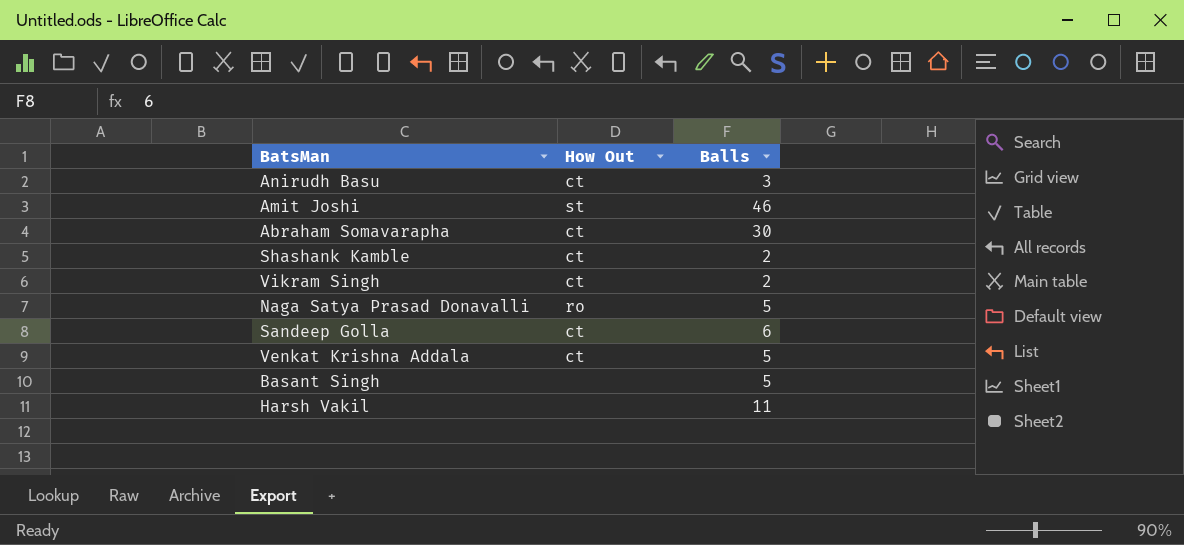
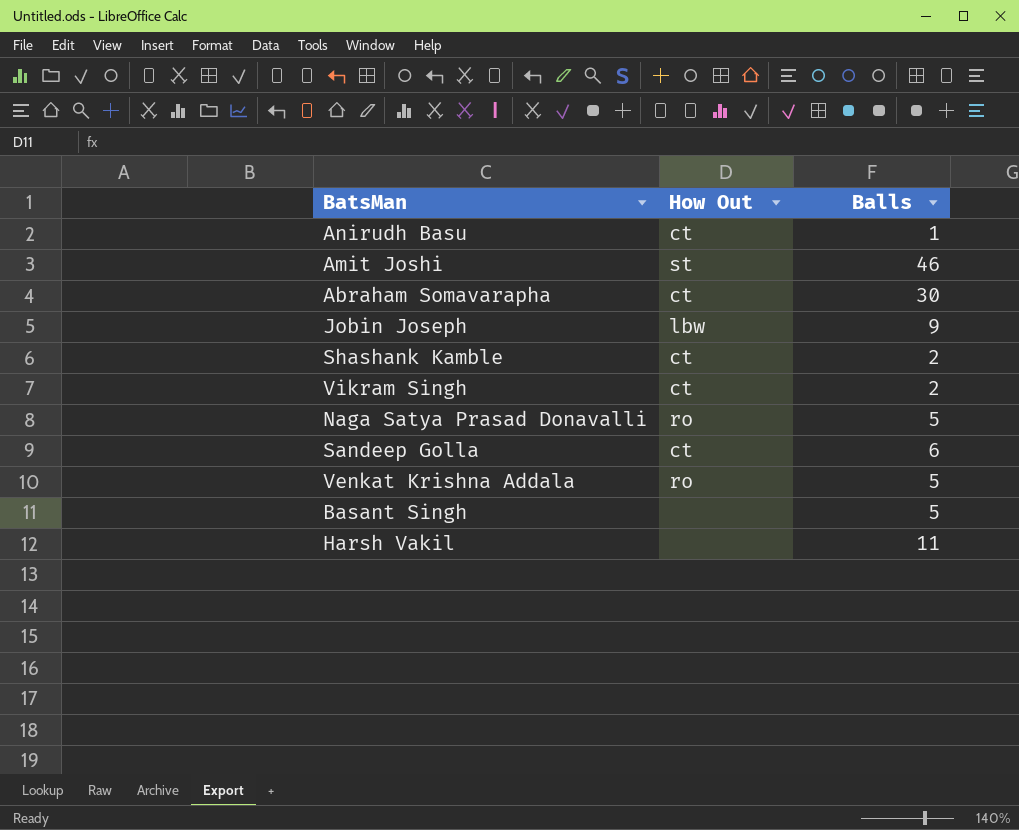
Anirudh Basu | Balls: 3 -> 1
row Jobin Joseph: none -> lbw | 9
Venkat Krishna Addala | How Out: ct -> ro

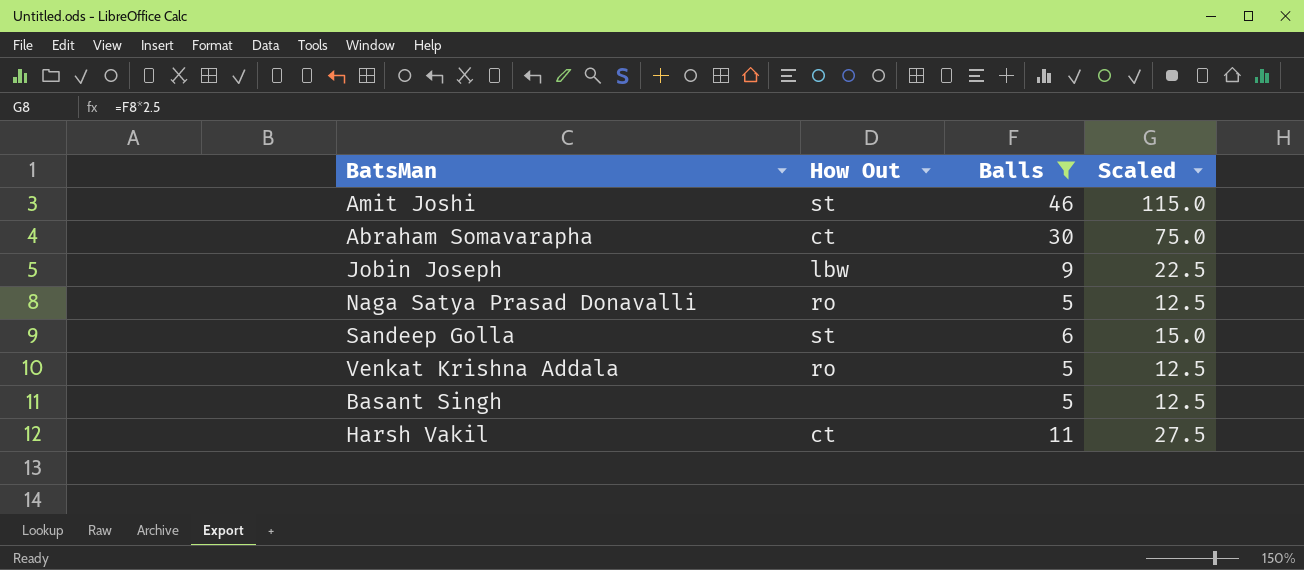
filter: none -> Balls >= 5
column Scaled | formula: none -> [Balls] * 2.5
Sandeep Golla | How Out: ct -> st
Harsh Vakil | How Out: none -> ct

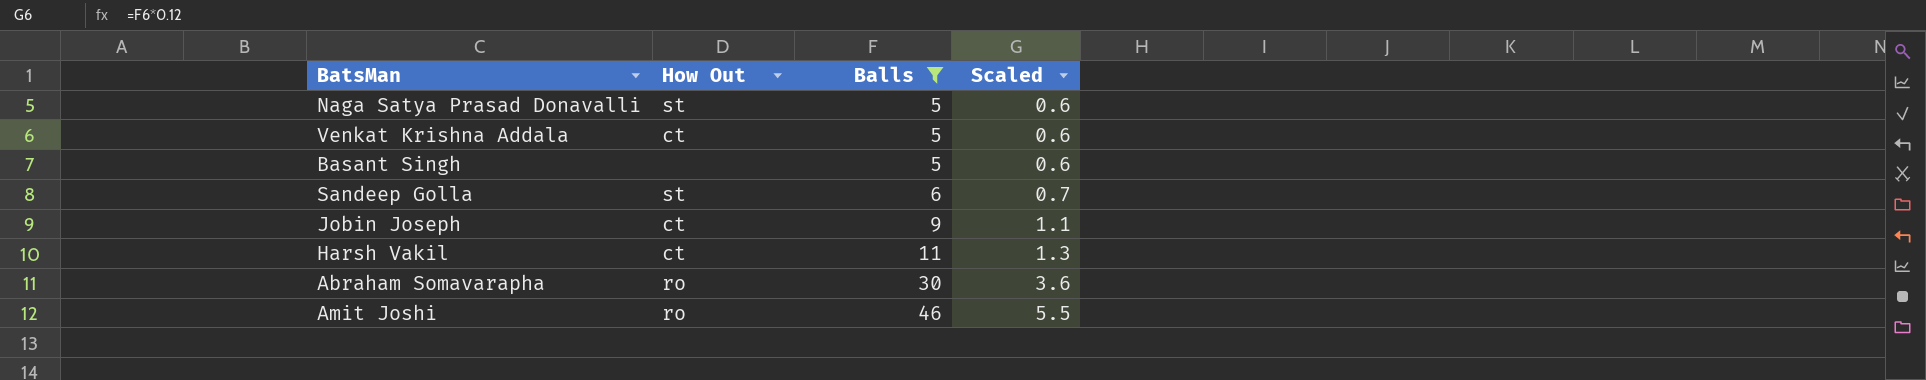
row order: none -> Balls ascending
column Scaled | formula: [Balls] * 2.5 -> [Balls] * 0.12
Naga Satya Prasad Donavalli | How Out: ro -> st
Venkat Krishna Addala | How Out: ro -> ct
Jobin Joseph | How Out: lbw -> ct
Abraham Somavarapha | How Out: ct -> ro
Amit Joshi | How Out: st -> ro

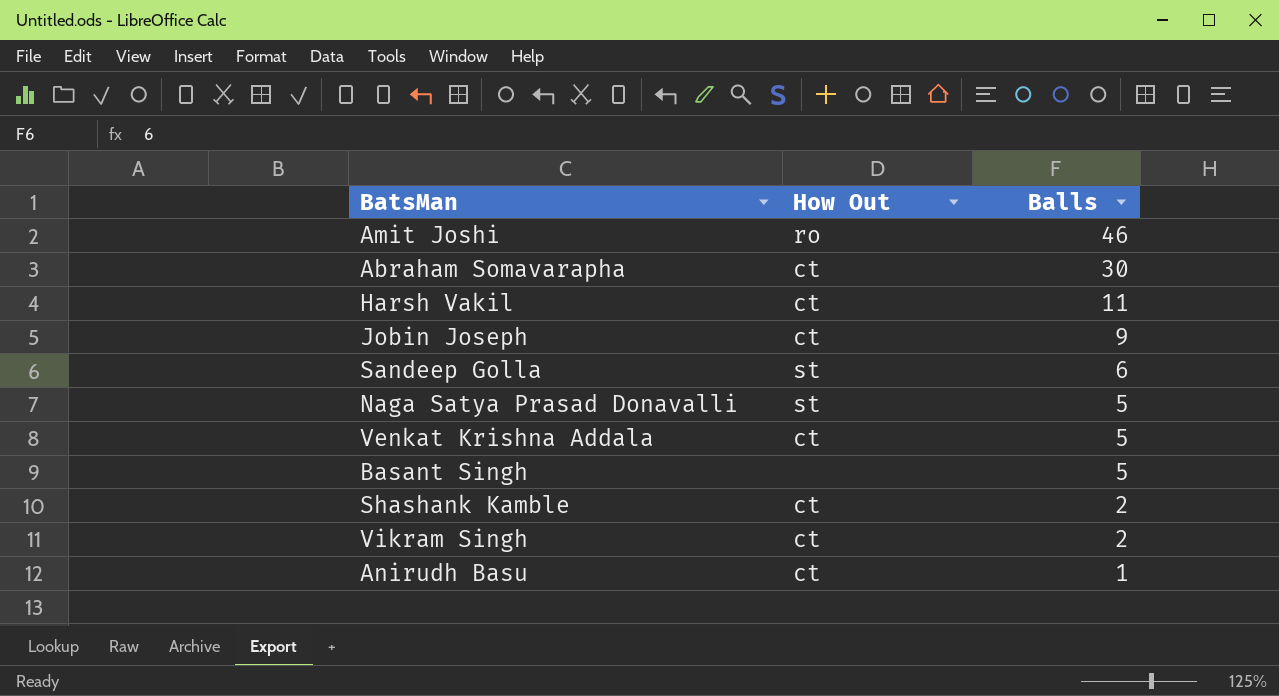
filter: Balls >= 5 -> none
row order: Balls ascending -> Balls descending
column Scaled | formula: [Balls] * 0.12 -> none
Abraham Somavarapha | How Out: ro -> ct

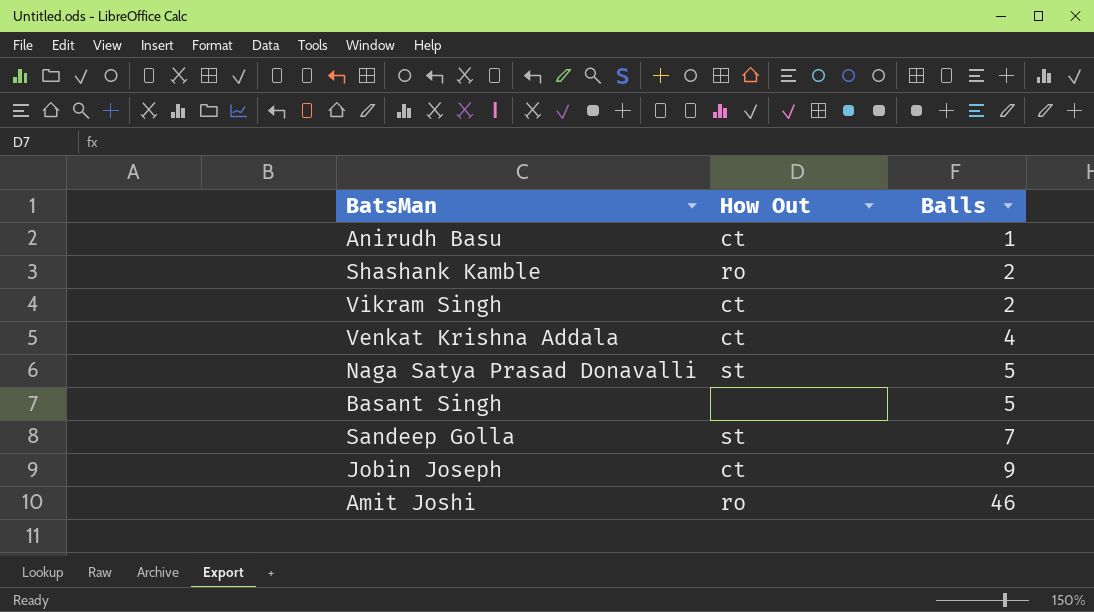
row order: Balls descending -> Balls ascending
row Abraham Somavarapha: ct | 30 -> none
row Harsh Vakil: ct | 11 -> none
Shashank Kamble | How Out: ct -> ro
Venkat Krishna Addala | Balls: 5 -> 4
Sandeep Golla | Balls: 6 -> 7

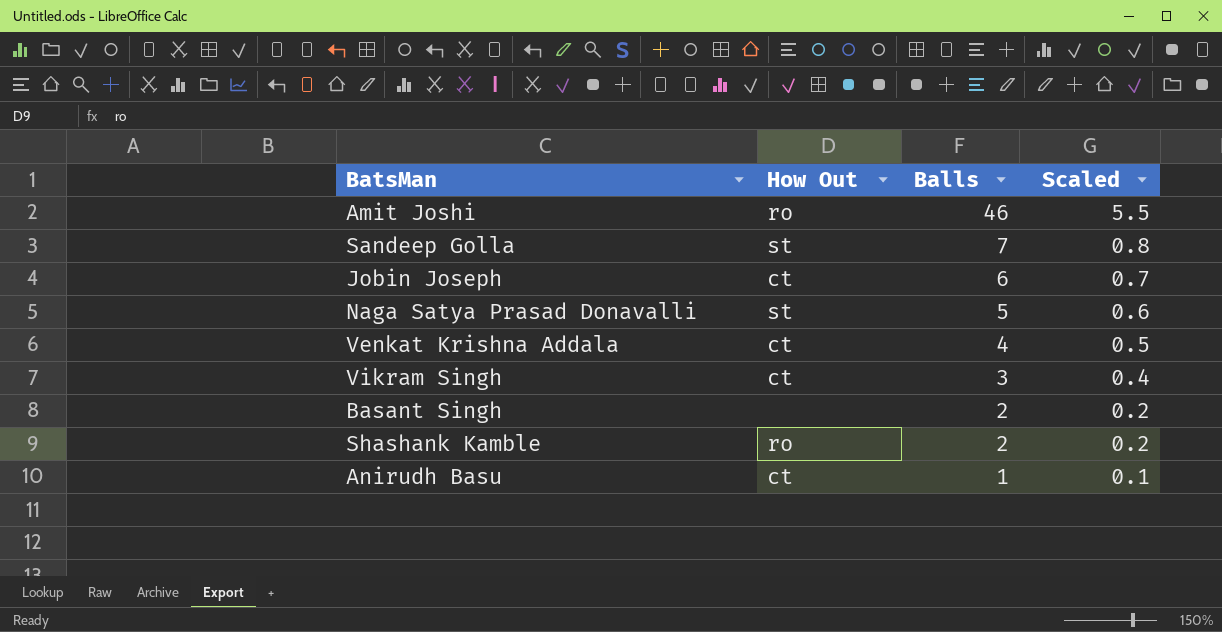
row order: Balls ascending -> Balls descending
column Scaled | formula: none -> [Balls] * 0.12
Jobin Joseph | Balls: 9 -> 6
Vikram Singh | Balls: 2 -> 3
Basant Singh | Balls: 5 -> 2

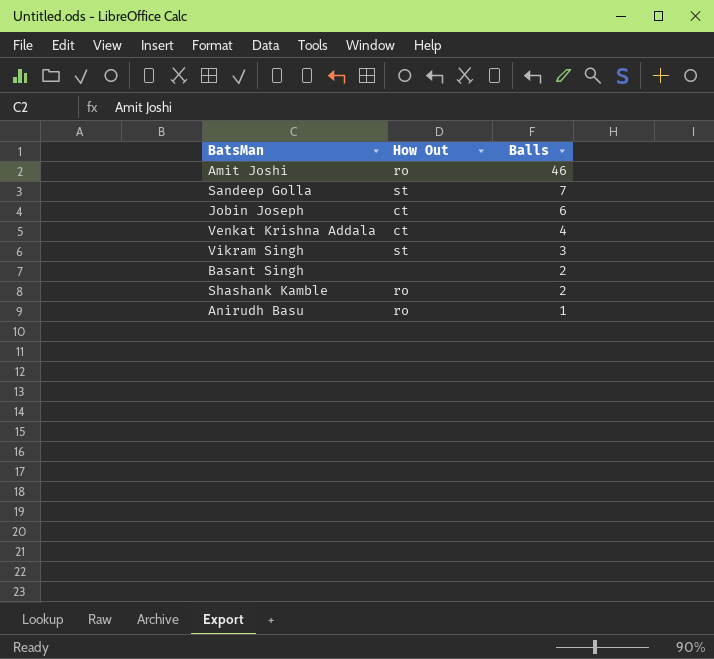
column Scaled | formula: [Balls] * 0.12 -> none
row Naga Satya Prasad Donavalli: st | 5 | 0.6 -> none
Vikram Singh | How Out: ct -> st
Anirudh Basu | How Out: ct -> ro

